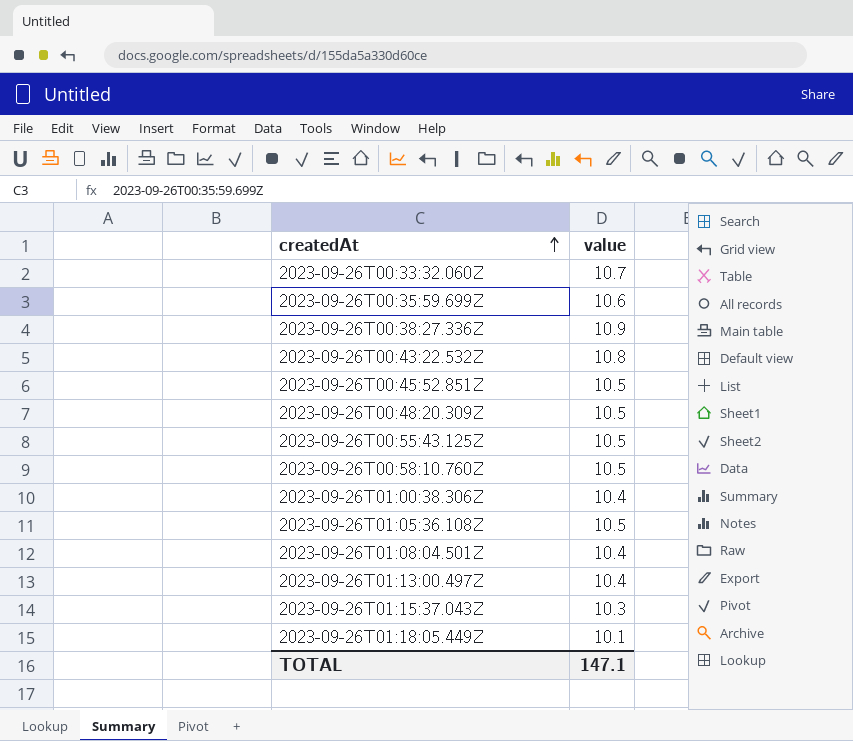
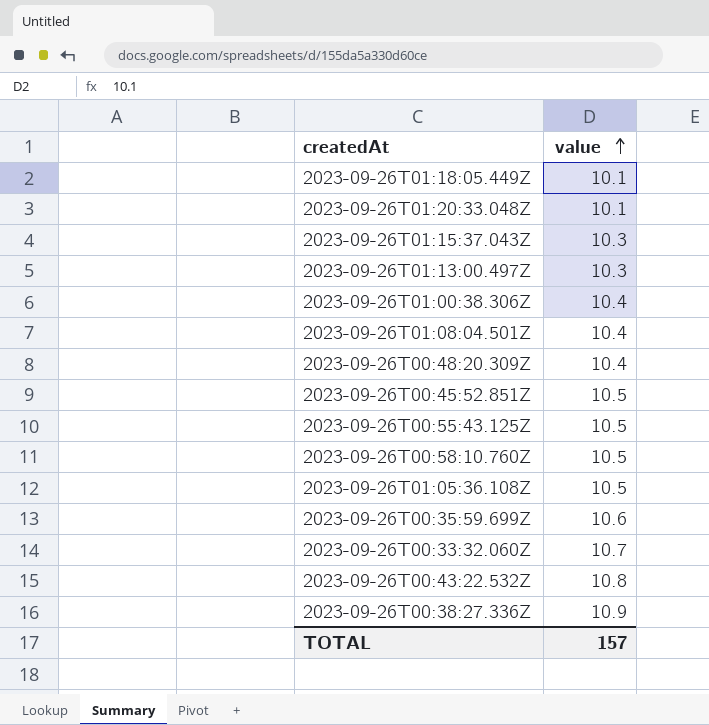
row order: createdAt ascending -> value ascending
row 2023-09-26T01:20:33.048Z: none -> 10.1
2023-09-26T01:13:00.497Z | value: 10.4 -> 10.3
2023-09-26T00:48:20.309Z | value: 10.5 -> 10.4
TOTAL | value: 147.1 -> 157

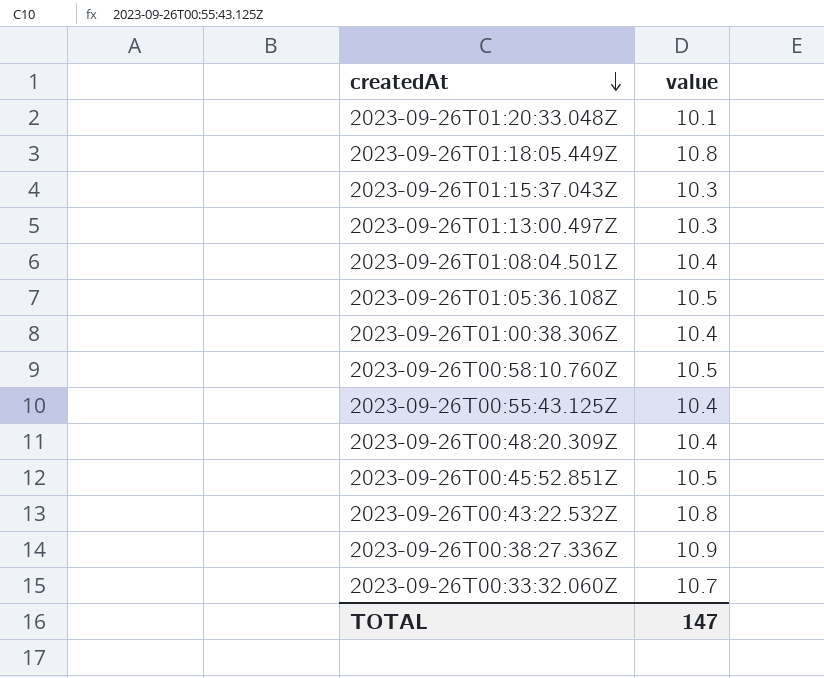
row order: value ascending -> createdAt descending
row 2023-09-26T00:35:59.699Z: 10.6 -> none
2023-09-26T01:18:05.449Z | value: 10.1 -> 10.8
2023-09-26T00:55:43.125Z | value: 10.5 -> 10.4
TOTAL | value: 157 -> 147

